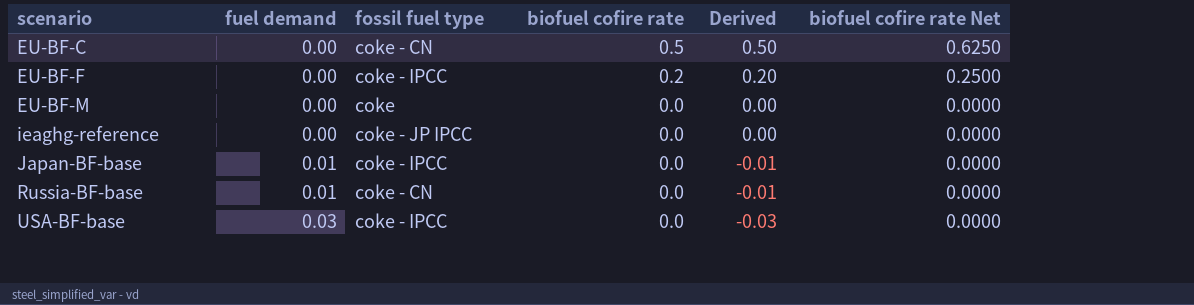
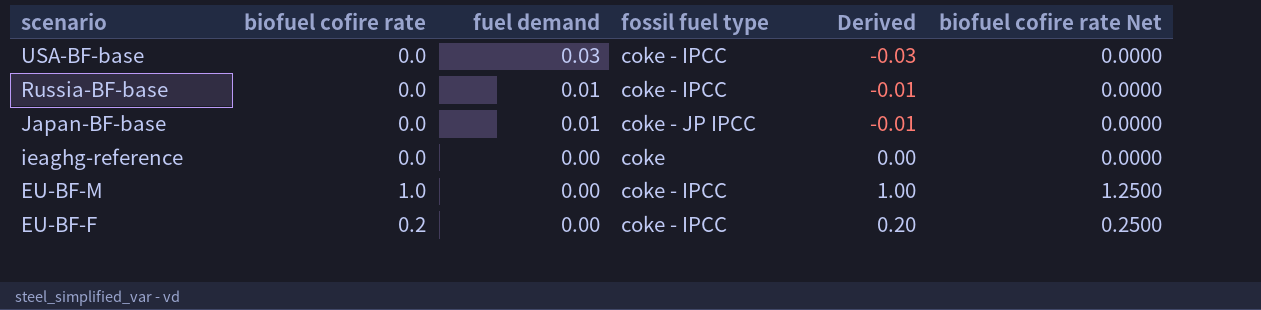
row order: scenario ascending -> scenario descending
column biofuel cofire rate | position: 4 -> 2
row EU-BF-C: 0.00 | coke - CN | 0.5 | 0.50 | 0.6250 -> none
Russia-BF-base | fossil fuel type: coke - CN -> coke - IPCC
Japan-BF-base | fossil fuel type: coke - IPCC -> coke - JP IPCC
ieaghg-reference | fossil fuel type: coke - JP IPCC -> coke
EU-BF-M | biofuel cofire rate: 0.0 -> 1.0
EU-BF-M | fossil fuel type: coke -> coke - IPCC
EU-BF-M | Derived: 0.00 -> 1.00
EU-BF-M | biofuel cofire rate Net: 0.0000 -> 1.2500

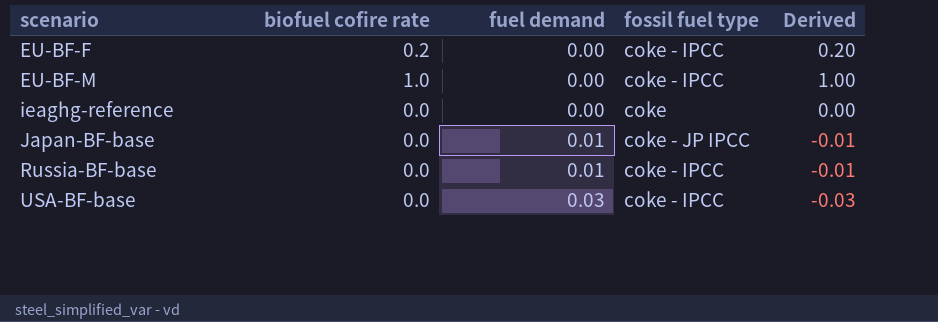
row order: scenario descending -> scenario ascending
column biofuel cofire rate Net | formula: [biofuel cofire rate] * 1.25 -> none

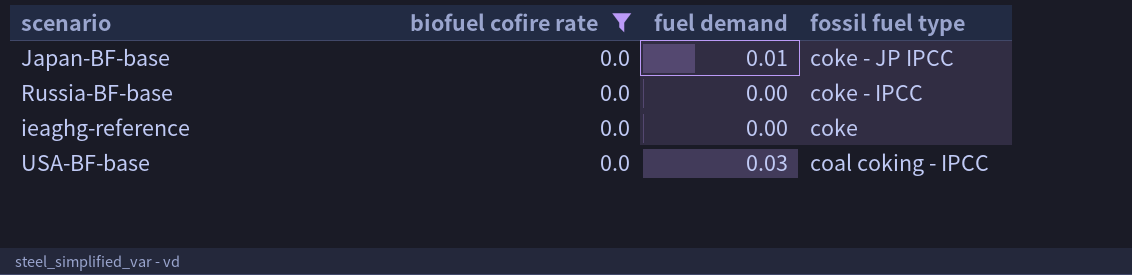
filter: none -> biofuel cofire rate = 0.0
row order: scenario ascending -> fossil fuel type descending
column Derived | formula: [biofuel cofire rate] - [fuel demand] -> none
Russia-BF-base | fuel demand: 0.01 -> 0.00
USA-BF-base | fossil fuel type: coke - IPCC -> coal coking - IPCC

